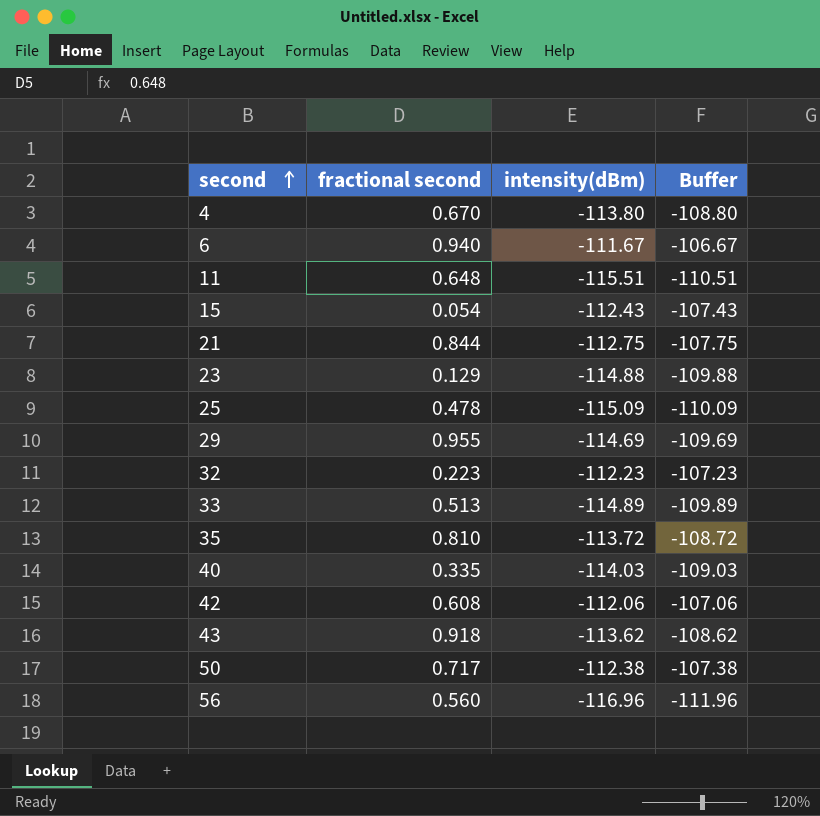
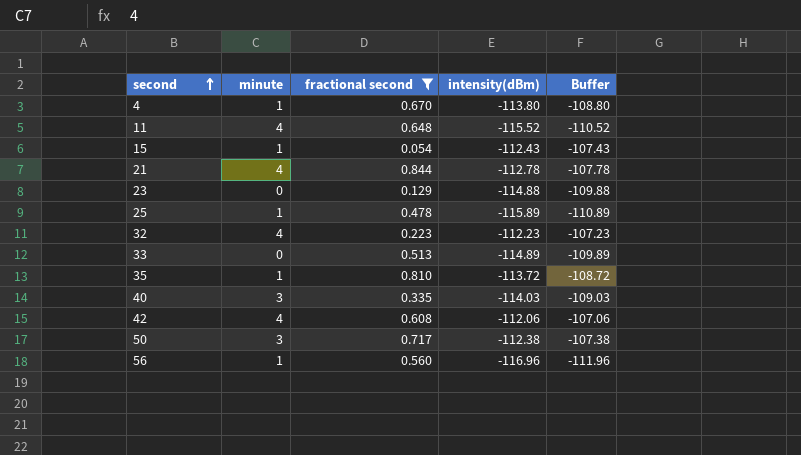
filter: none -> fractional second <= 0.844
column minute | position: none -> 2
11 | intensity(dBm): -115.51 -> -115.52
11 | Buffer: -110.51 -> -110.52
21 | intensity(dBm): -112.75 -> -112.78
21 | Buffer: -107.75 -> -107.78
25 | intensity(dBm): -115.09 -> -115.89
25 | Buffer: -110.09 -> -110.89

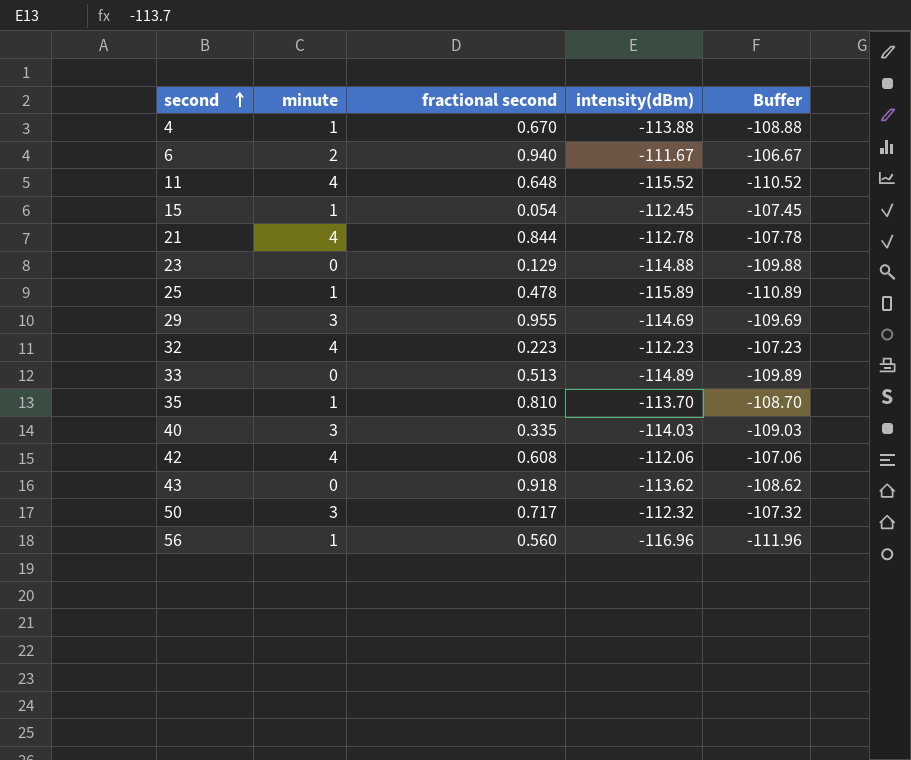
filter: fractional second <= 0.844 -> none
4 | intensity(dBm): -113.80 -> -113.88
4 | Buffer: -108.80 -> -108.88
15 | intensity(dBm): -112.43 -> -112.45
15 | Buffer: -107.43 -> -107.45
35 | intensity(dBm): -113.72 -> -113.70
35 | Buffer: -108.72 -> -108.70
50 | intensity(dBm): -112.38 -> -112.32
50 | Buffer: -107.38 -> -107.32

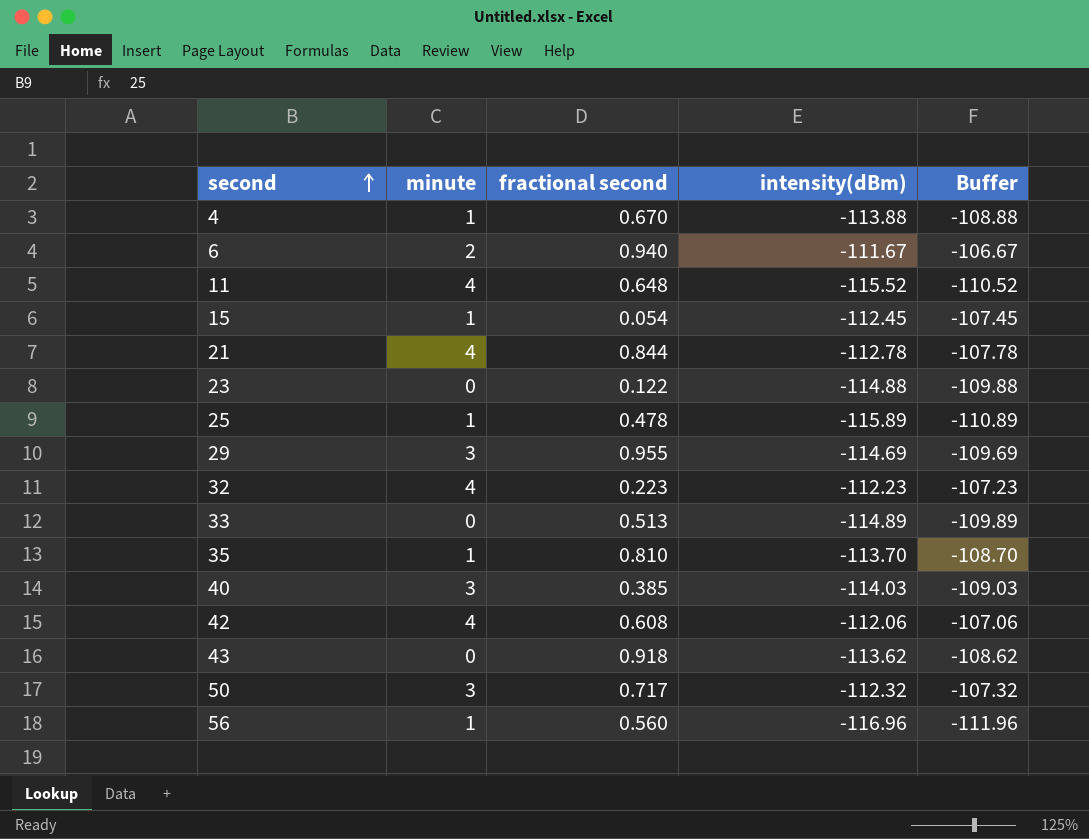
23 | fractional second: 0.129 -> 0.122
40 | fractional second: 0.335 -> 0.385

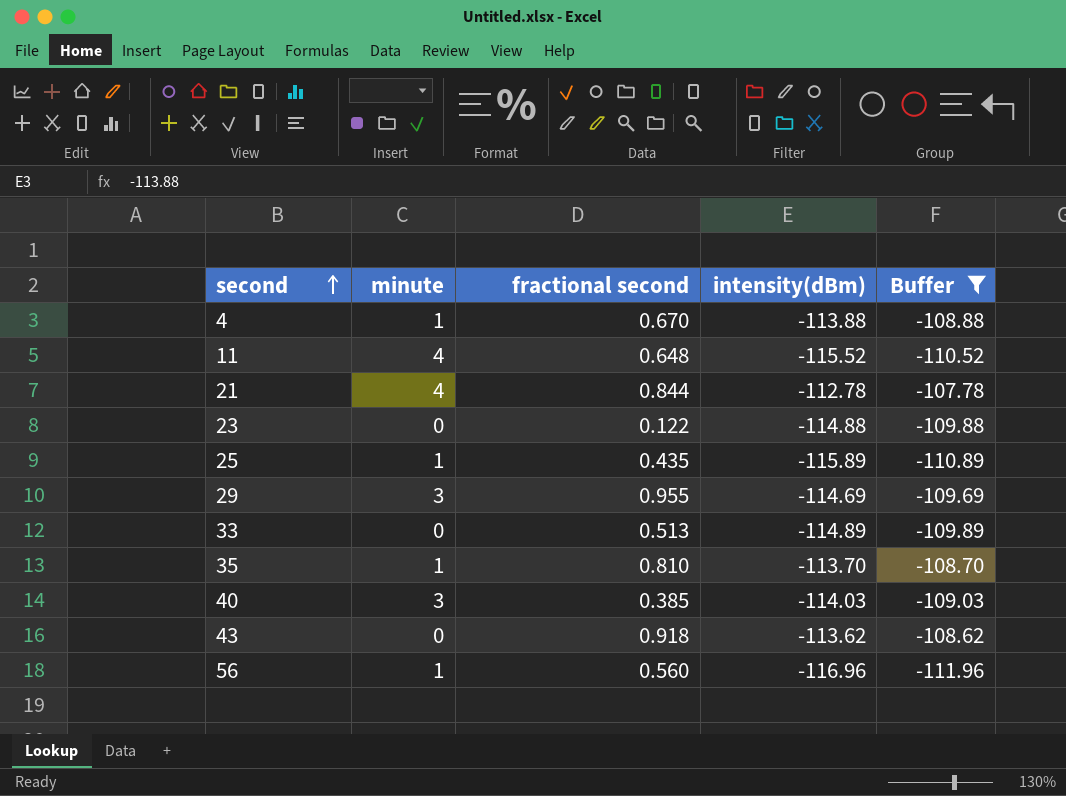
filter: none -> Buffer <= -107.78
25 | fractional second: 0.478 -> 0.435

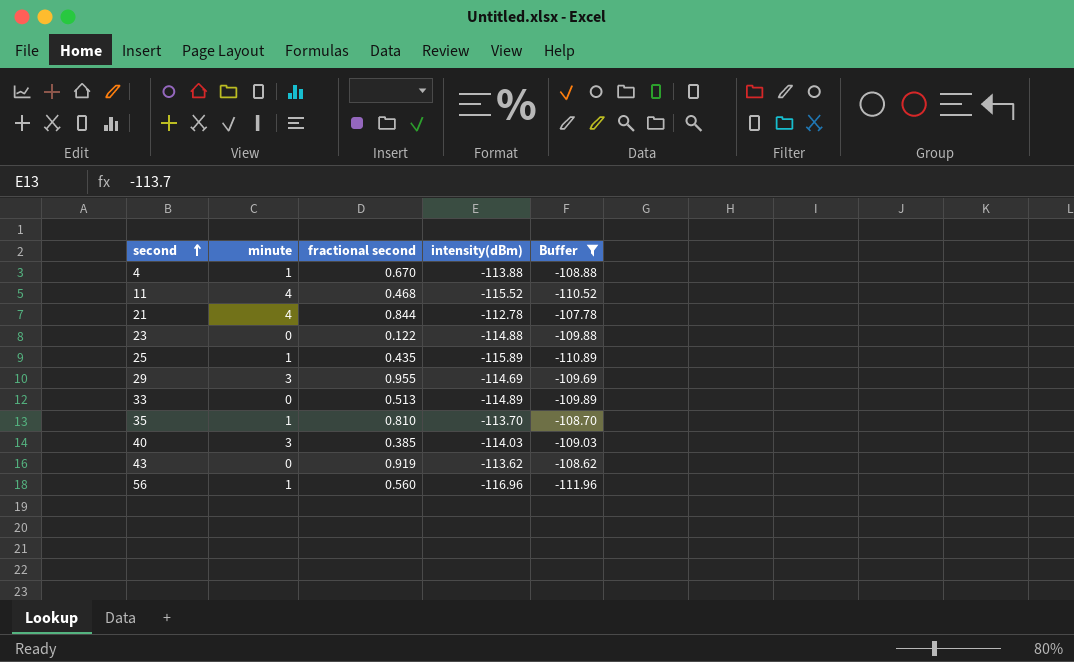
11 | fractional second: 0.648 -> 0.468
43 | fractional second: 0.918 -> 0.919

